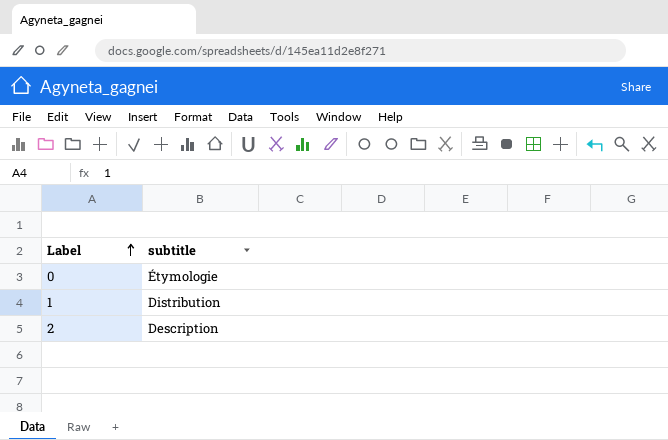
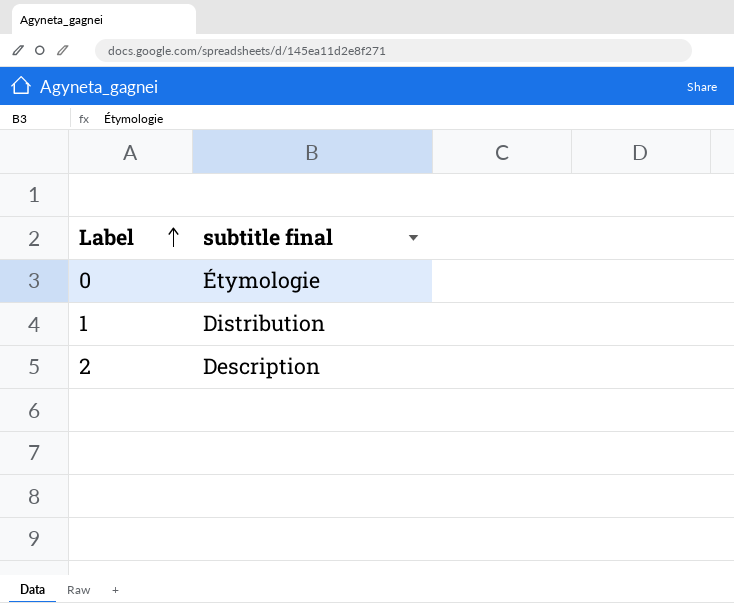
column name: subtitle -> subtitle final

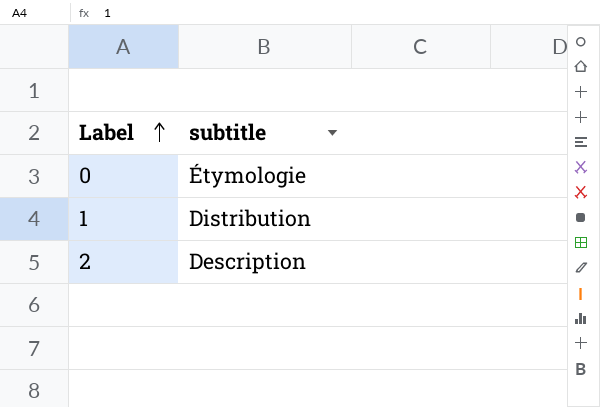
column name: subtitle final -> subtitle

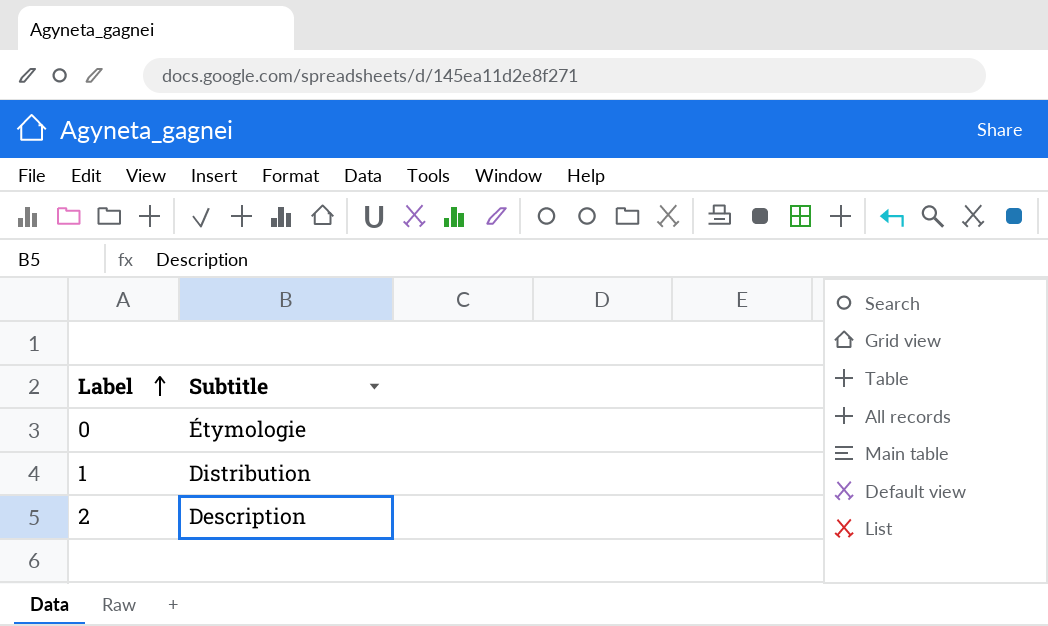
column name: subtitle -> Subtitle

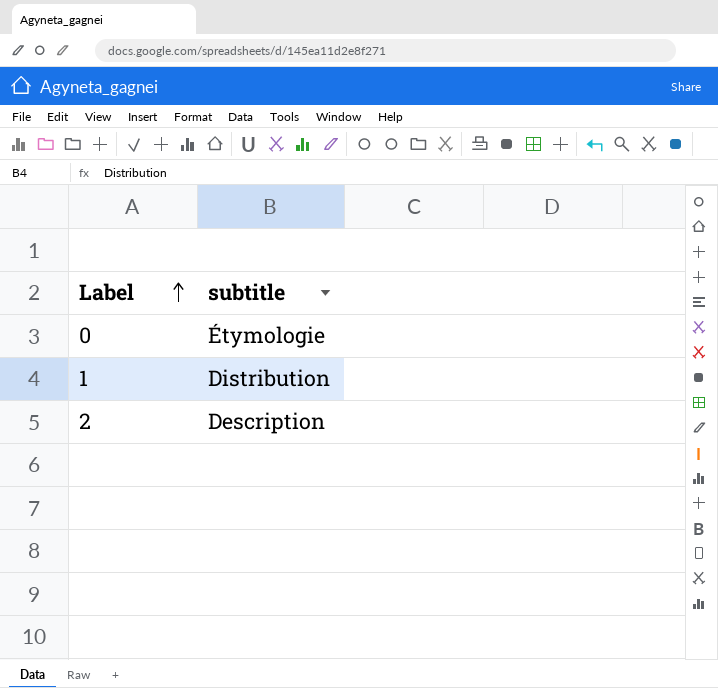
column name: Subtitle -> subtitle

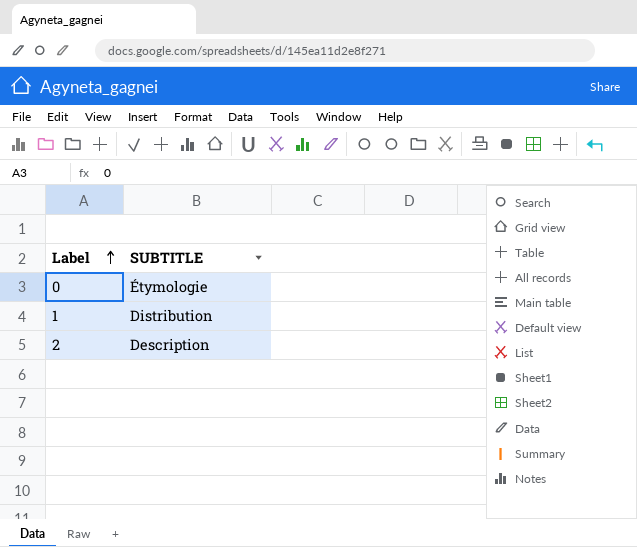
column name: subtitle -> SUBTITLE

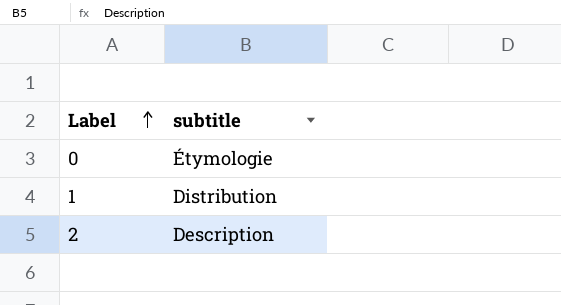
column name: SUBTITLE -> subtitle

